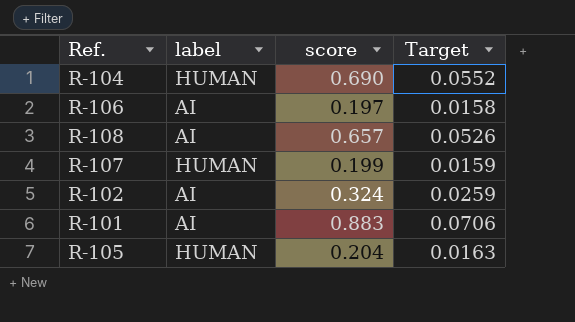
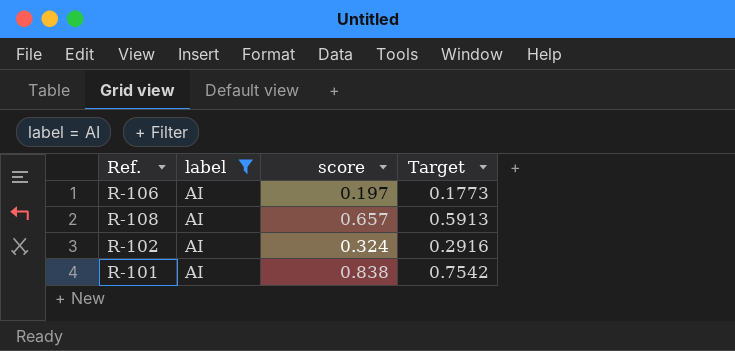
filter: none -> label = AI
column Target | formula: [score] * 0.08 -> [score] * 0.9
R-101 | score: 0.883 -> 0.838

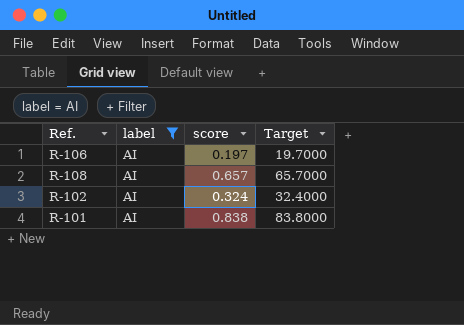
column Target | formula: [score] * 0.9 -> [score] * 100

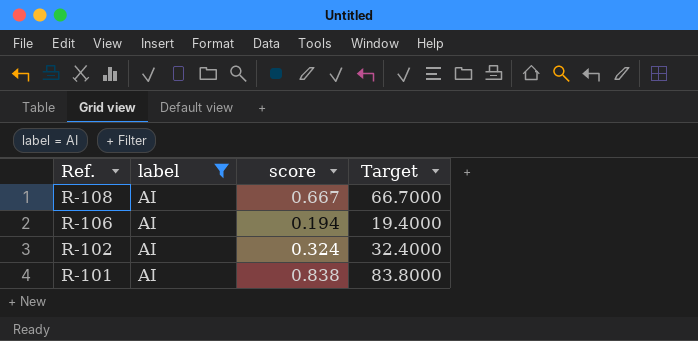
row order: none -> Ref. descending
R-108 | score: 0.657 -> 0.667
R-108 | Target: 65.7000 -> 66.7000
R-106 | score: 0.197 -> 0.194
R-106 | Target: 19.7000 -> 19.4000

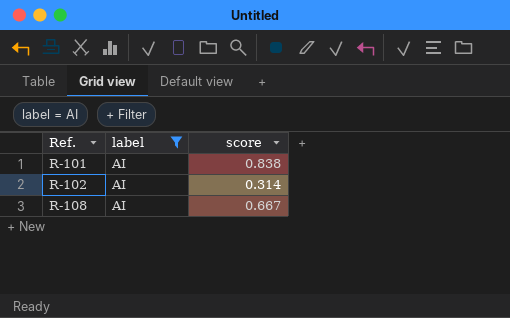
row order: Ref. descending -> Ref. ascending
column Target | formula: [score] * 100 -> none
row R-106: AI | 0.194 | 19.4000 -> none
R-102 | score: 0.324 -> 0.314

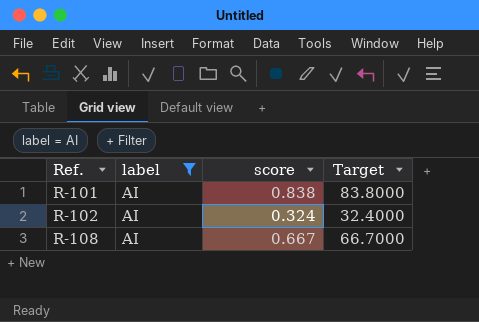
column Target | formula: none -> [score] * 100
R-102 | score: 0.314 -> 0.324

